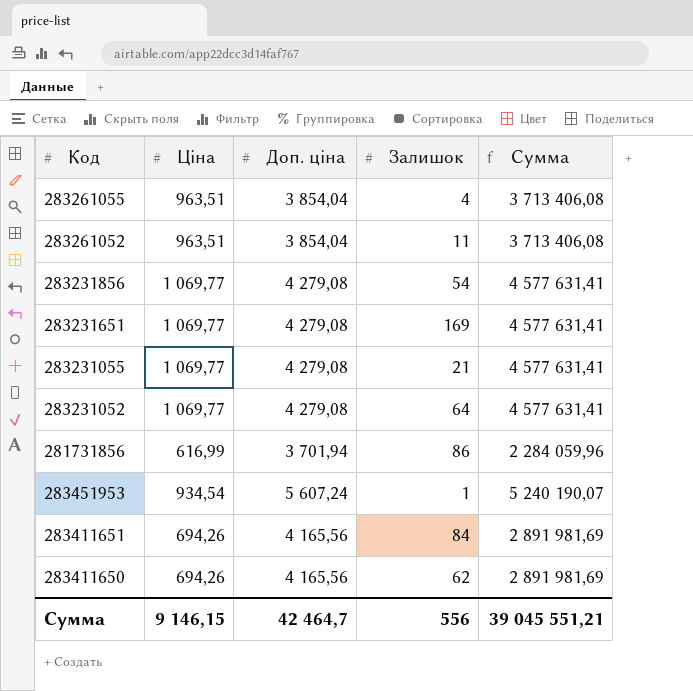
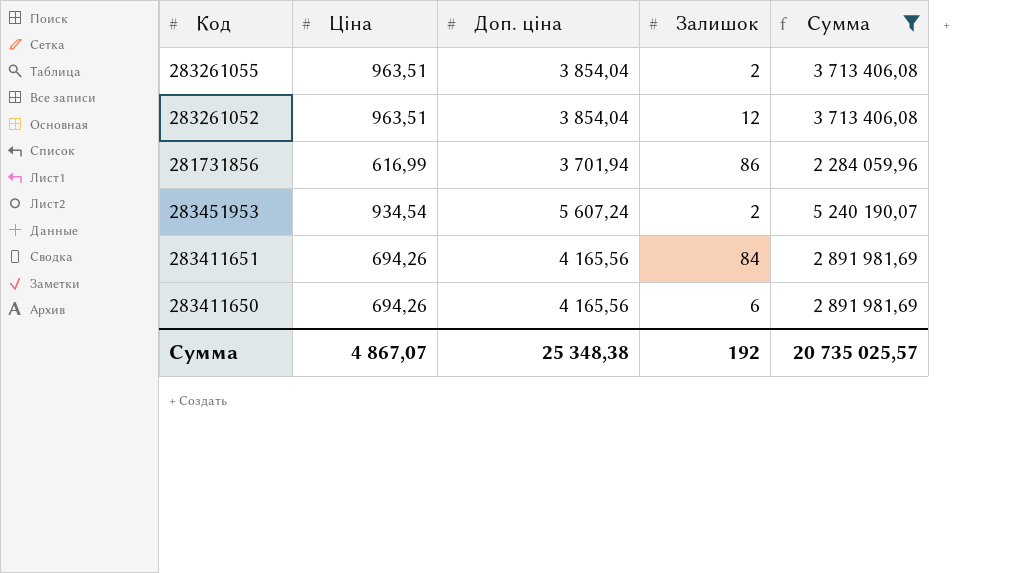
filter: none -> Сумма != 4 577 631,41
283261055 | Залишок: 4 -> 2
283261052 | Залишок: 11 -> 12
283451953 | Залишок: 1 -> 2
283411650 | Залишок: 62 -> 6
Сумма | Ціна: 9 146,15 -> 4 867,07
Сумма | Доп. ціна: 42 464,7 -> 25 348,38
Сумма | Залишок: 556 -> 192
Сумма | Сумма: 39 045 551,21 -> 20 735 025,57

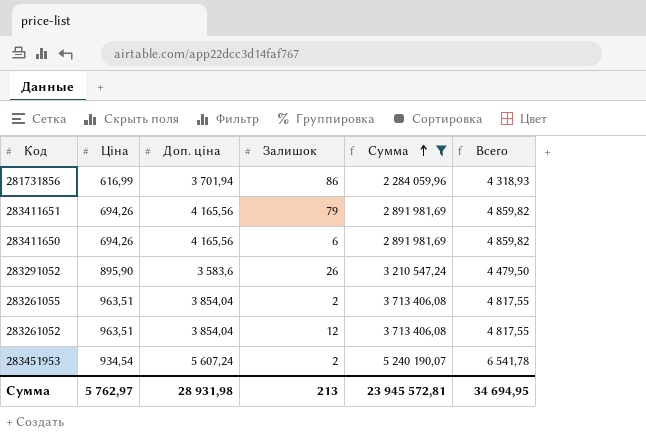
row order: none -> Сумма ascending
column Всего | formula: none -> [Ціна] + [Доп. ціна]
283411651 | Залишок: 84 -> 79
row 283291052: none -> 895,90 | 3 583,6 | 26 | 3 210 547,24 | 4 479,50
Сумма | Ціна: 4 867,07 -> 5 762,97
Сумма | Доп. ціна: 25 348,38 -> 28 931,98
Сумма | Залишок: 192 -> 213
Сумма | Сумма: 20 735 025,57 -> 23 945 572,81

